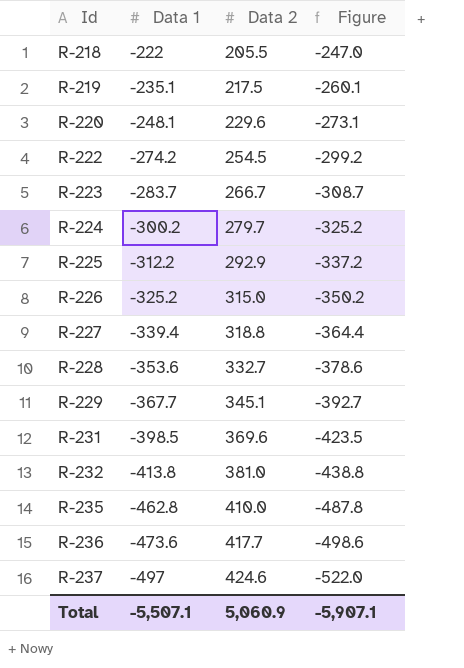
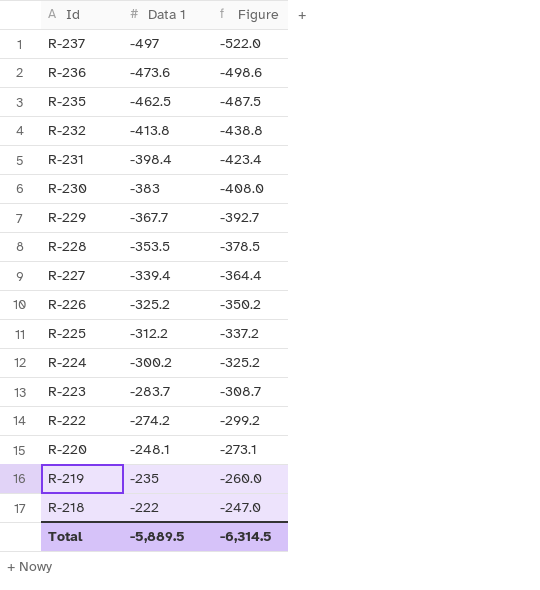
row order: Id ascending -> Id descending
column Data 2 | position: 3 -> none
R-235 | Data 1: -462.8 -> -462.5
R-235 | Figure: -487.8 -> -487.5
R-231 | Data 1: -398.5 -> -398.4
R-231 | Figure: -423.5 -> -423.4
row R-230: none -> -383 | -408.0
R-228 | Data 1: -353.6 -> -353.5
R-228 | Figure: -378.6 -> -378.5
R-219 | Data 1: -235.1 -> -235
R-219 | Figure: -260.1 -> -260.0
Total | Data 1: -5,507.1 -> -5,889.5
Total | Figure: -5,907.1 -> -6,314.5

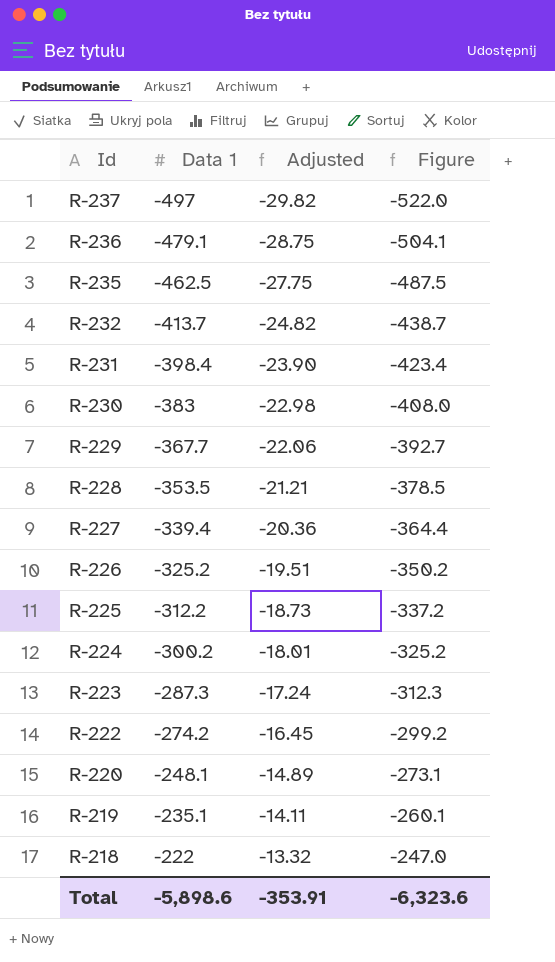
column Adjusted | formula: none -> [Data 1] * 0.06
R-236 | Data 1: -473.6 -> -479.1
R-236 | Figure: -498.6 -> -504.1
R-232 | Data 1: -413.8 -> -413.7
R-232 | Figure: -438.8 -> -438.7
R-223 | Data 1: -283.7 -> -287.3
R-223 | Figure: -308.7 -> -312.3
R-219 | Data 1: -235 -> -235.1
R-219 | Figure: -260.0 -> -260.1
Total | Data 1: -5,889.5 -> -5,898.6
Total | Figure: -6,314.5 -> -6,323.6

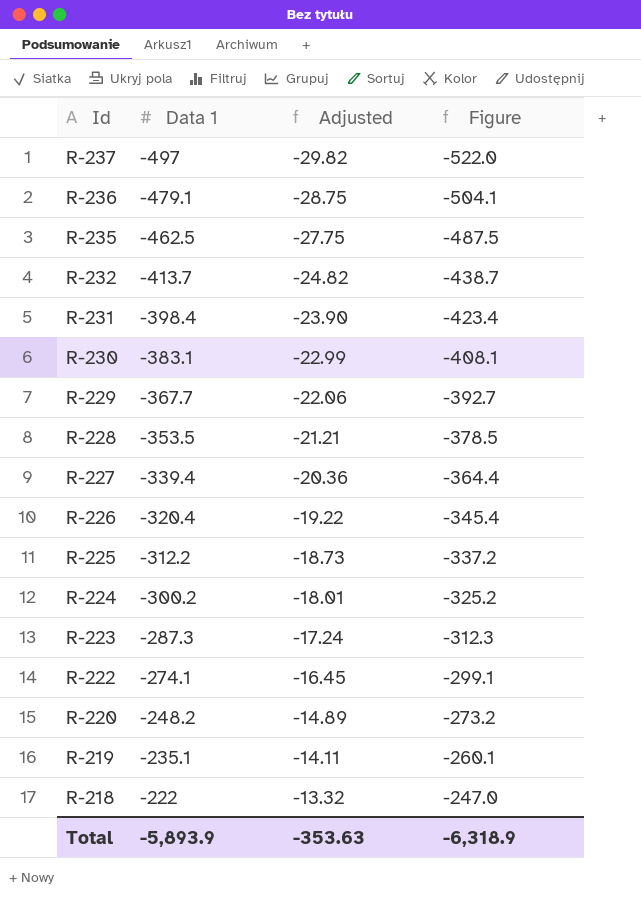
R-230 | Data 1: -383 -> -383.1
R-230 | Adjusted: -22.98 -> -22.99
R-230 | Figure: -408.0 -> -408.1
R-226 | Data 1: -325.2 -> -320.4
R-226 | Adjusted: -19.51 -> -19.22
R-226 | Figure: -350.2 -> -345.4
R-222 | Data 1: -274.2 -> -274.1
R-222 | Figure: -299.2 -> -299.1
R-220 | Data 1: -248.1 -> -248.2
R-220 | Figure: -273.1 -> -273.2
Total | Data 1: -5,898.6 -> -5,893.9
Total | Adjusted: -353.91 -> -353.63
Total | Figure: -6,323.6 -> -6,318.9

